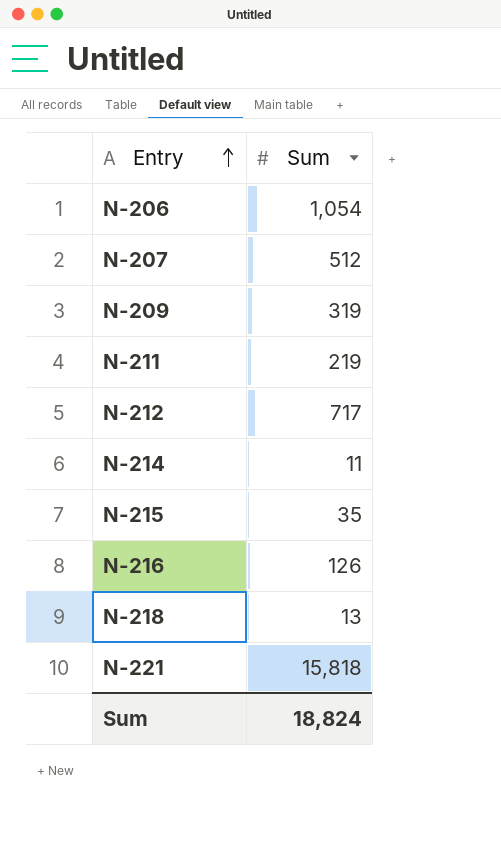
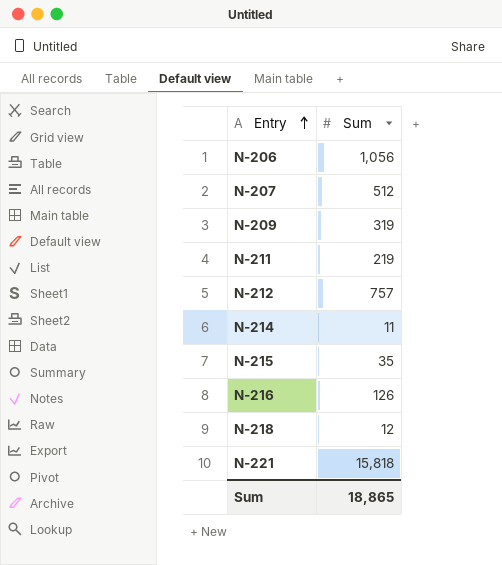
N-206 | Sum: 1,054 -> 1,056
N-212 | Sum: 717 -> 757
N-218 | Sum: 13 -> 12
Sum | Sum: 18,824 -> 18,865

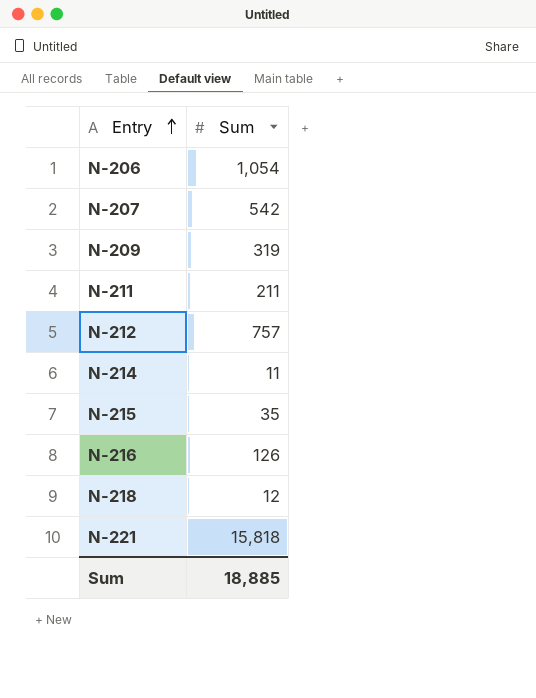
N-206 | Sum: 1,056 -> 1,054
N-207 | Sum: 512 -> 542
N-211 | Sum: 219 -> 211
Sum | Sum: 18,865 -> 18,885

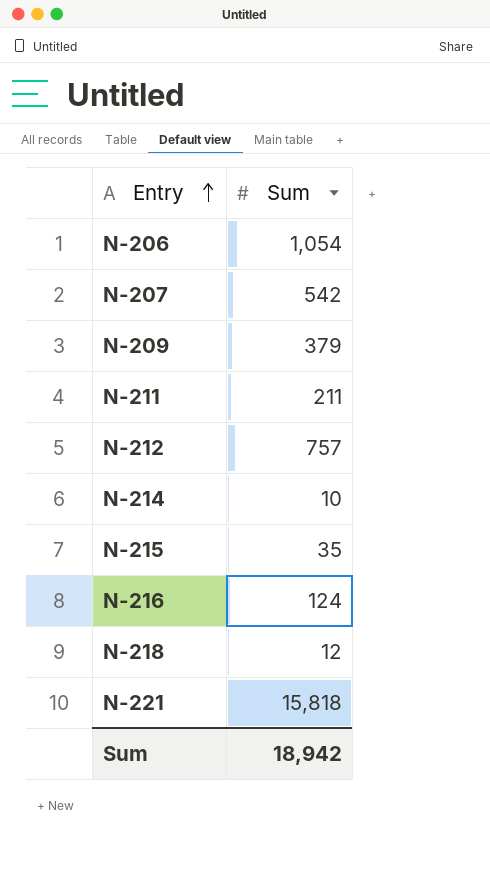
N-209 | Sum: 319 -> 379
N-214 | Sum: 11 -> 10
N-216 | Sum: 126 -> 124
Sum | Sum: 18,885 -> 18,942

